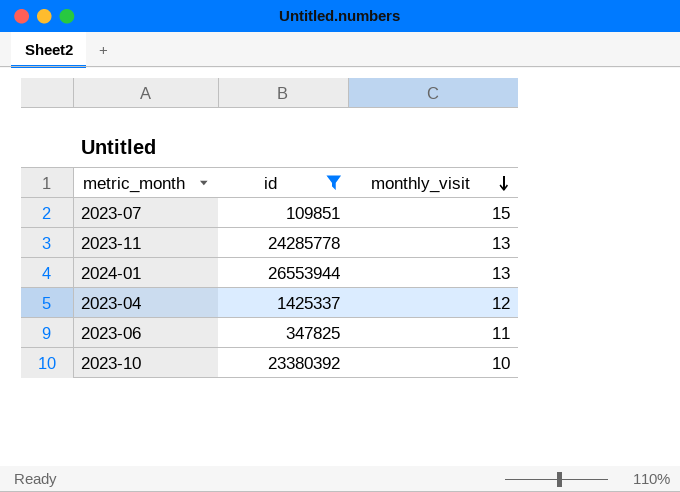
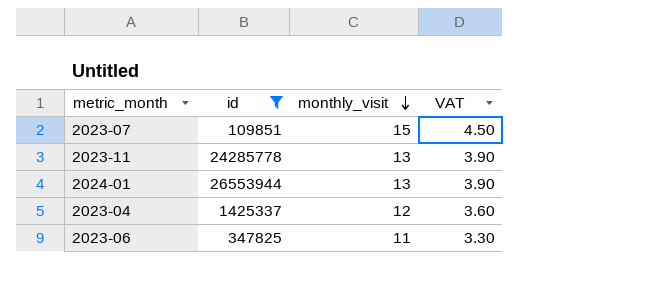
column VAT | formula: none -> [monthly_visit] * 0.3
row 2023-10: 23380392 | 10 -> none

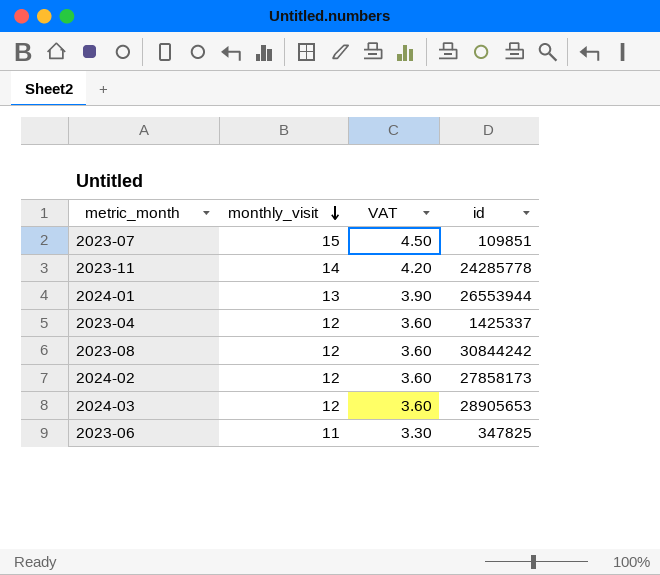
filter: id <= 26553944 -> none
column id | position: 2 -> 4
2023-11 | monthly_visit: 13 -> 14
2023-11 | VAT: 3.90 -> 4.20

